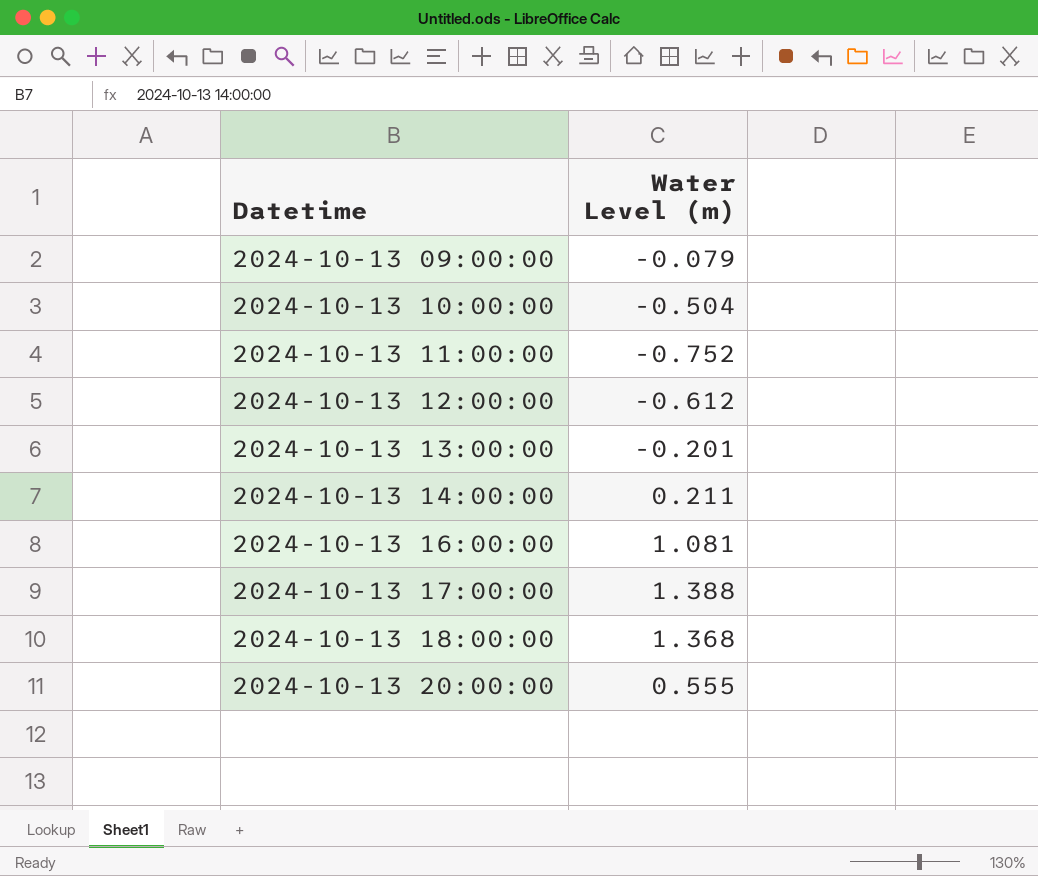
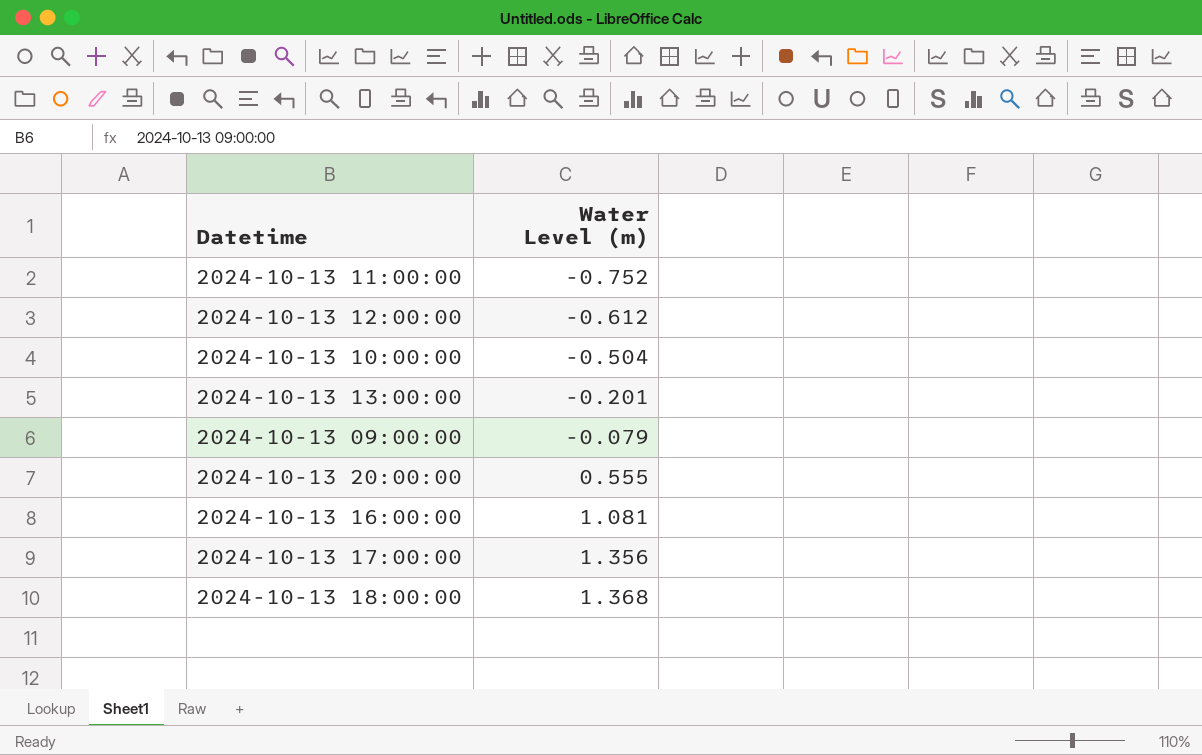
row order: Datetime ascending -> Water Level (m) ascending
row 2024-10-13 14:00:00: 0.211 -> none
2024-10-13 17:00:00 | Water Level (m): 1.388 -> 1.356

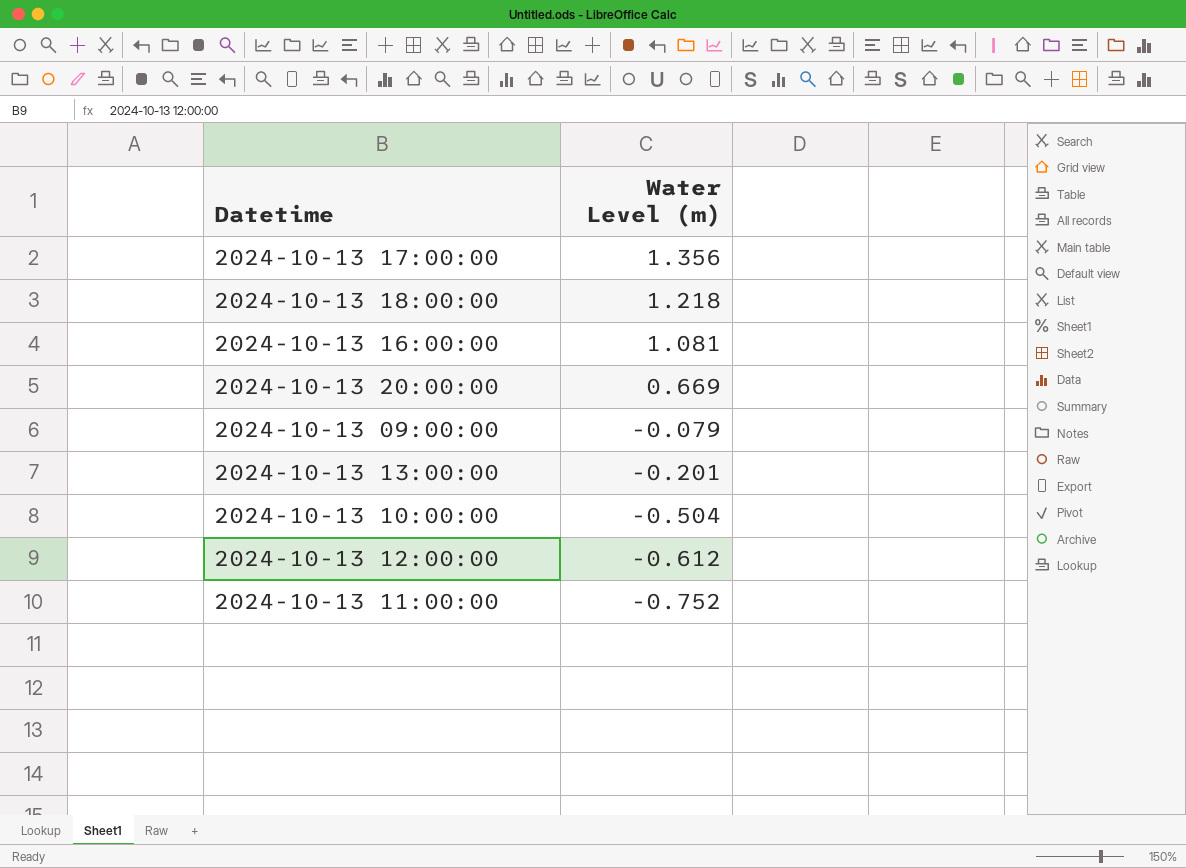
row order: Water Level (m) ascending -> Water Level (m) descending
2024-10-13 18:00:00 | Water Level (m): 1.368 -> 1.218
2024-10-13 20:00:00 | Water Level (m): 0.555 -> 0.669

